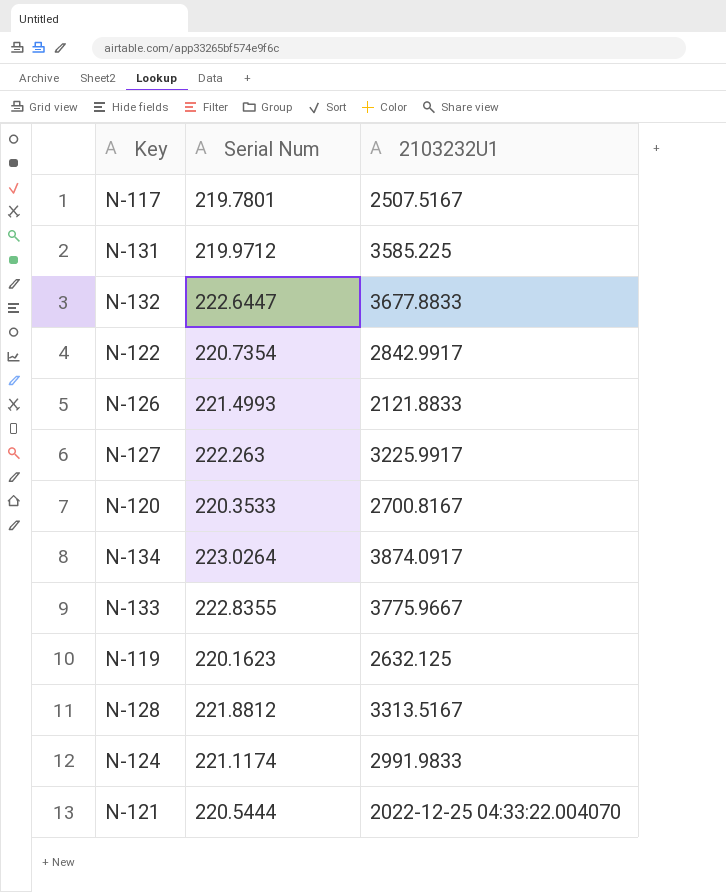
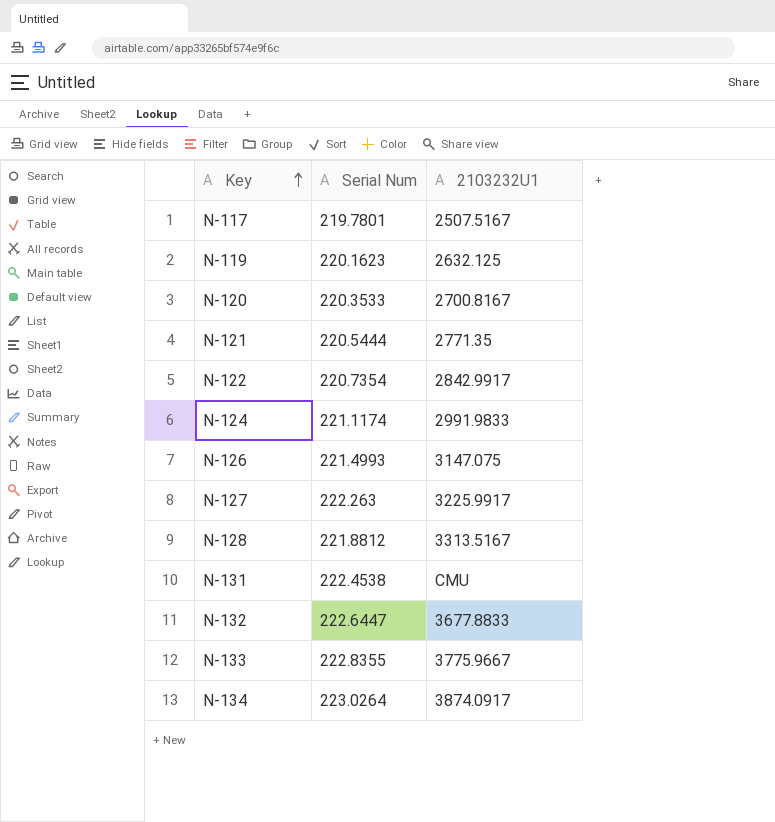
row order: none -> Key ascending
N-121 | 2103232U1: 2022-12-25 04:33:22.004070 -> 2771.35
N-126 | 2103232U1: 2121.8833 -> 3147.075
N-131 | Serial Num: 219.9712 -> 222.4538
N-131 | 2103232U1: 3585.225 -> CMU

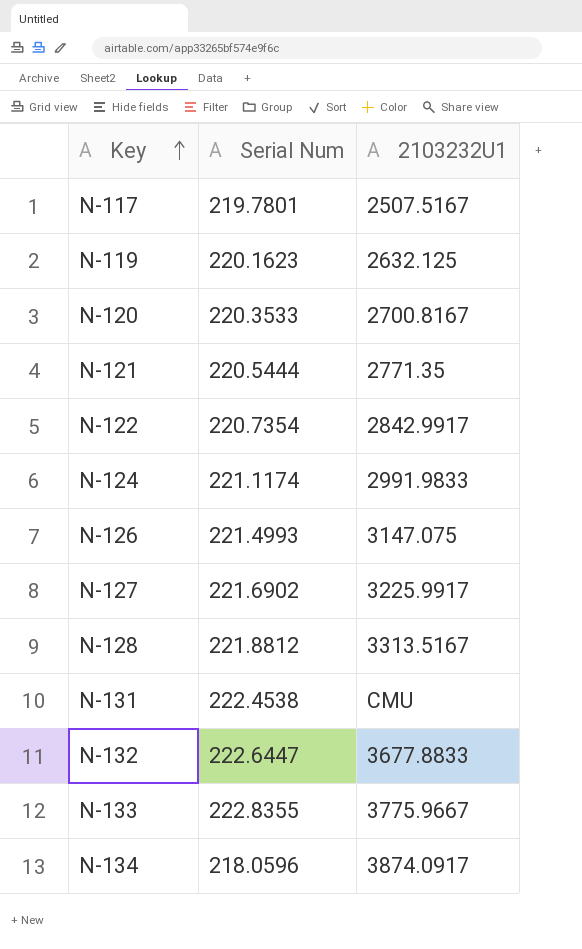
N-127 | Serial Num: 222.263 -> 221.6902
N-134 | Serial Num: 223.0264 -> 218.0596

